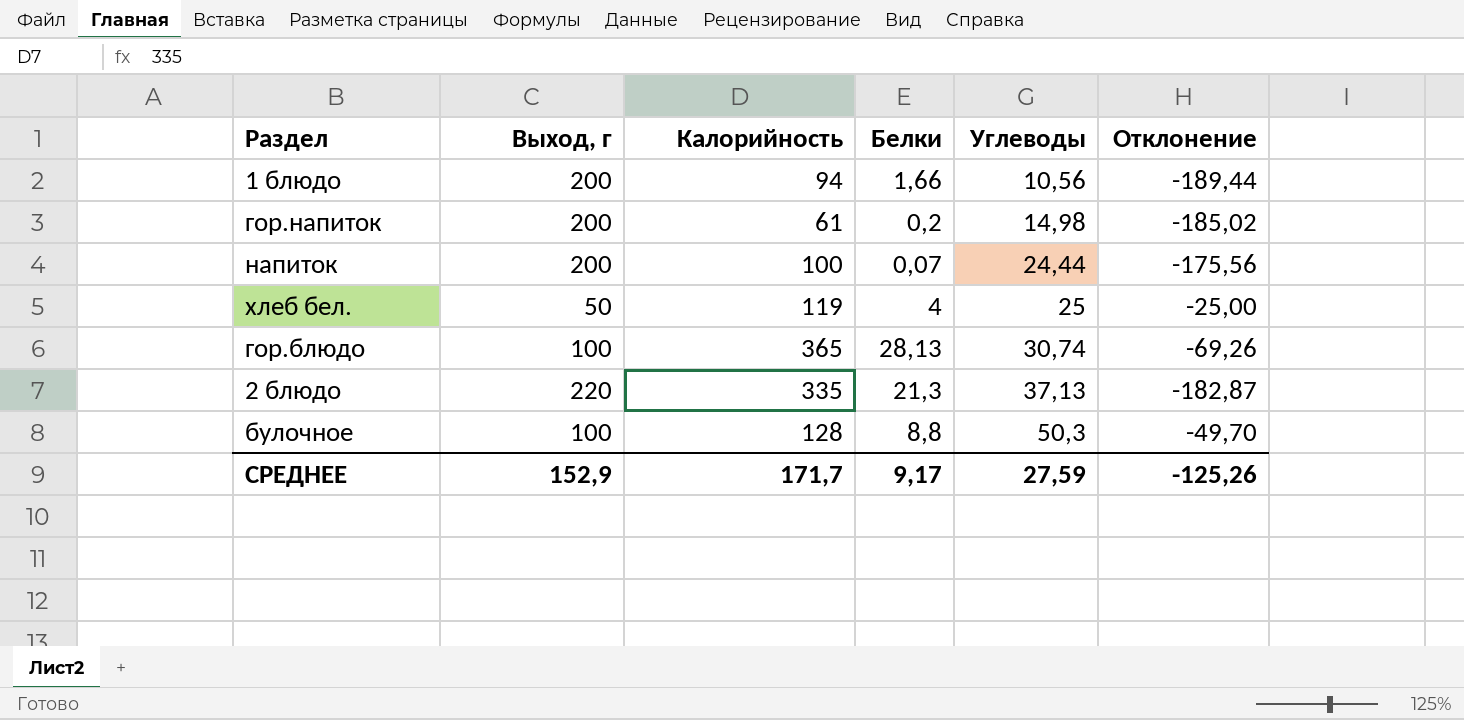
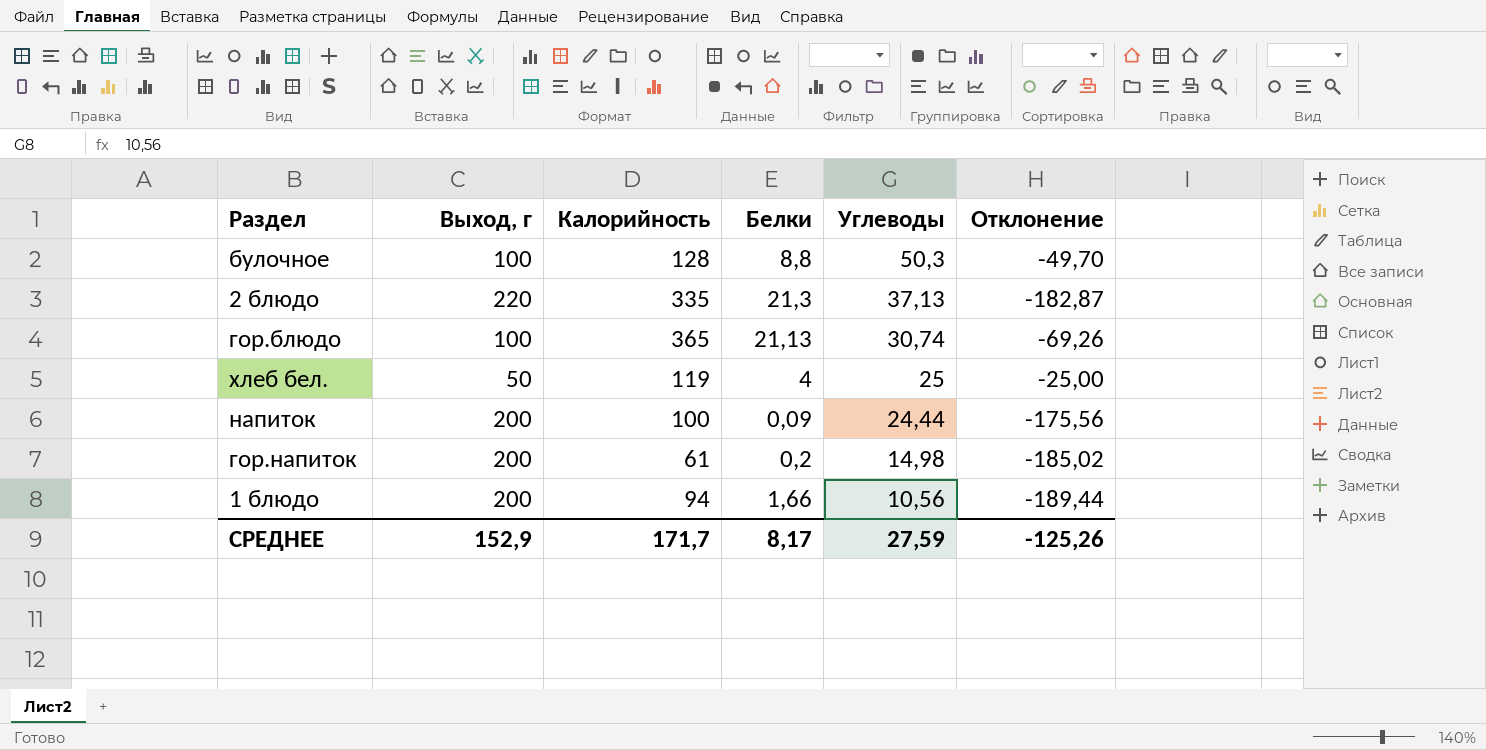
row order: Углеводы ascending -> Углеводы descending
гор.блюдо | Белки: 28,13 -> 21,13
напиток | Белки: 0,07 -> 0,09
СРЕДНЕЕ | Белки: 9,17 -> 8,17

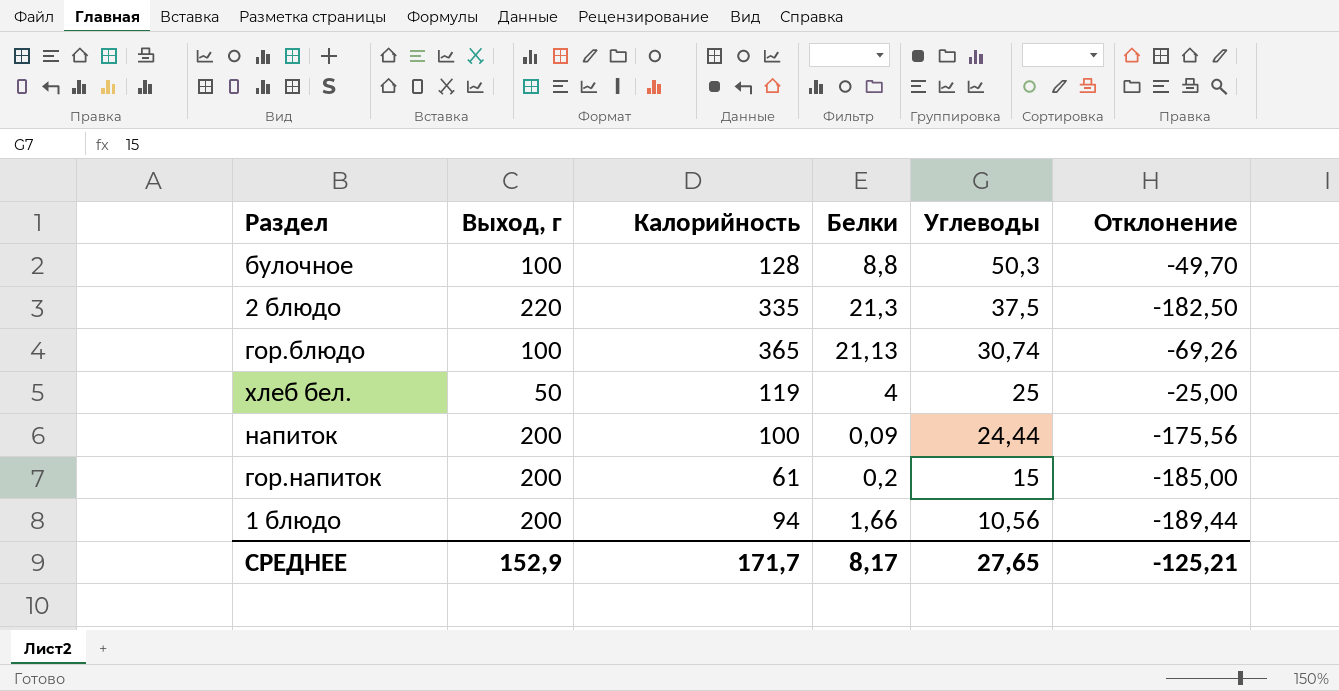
2 блюдо | Углеводы: 37,13 -> 37,5
2 блюдо | Отклонение: -182,87 -> -182,50
гор.напиток | Углеводы: 14,98 -> 15
гор.напиток | Отклонение: -185,02 -> -185,00
СРЕДНЕЕ | Углеводы: 27,59 -> 27,65
СРЕДНЕЕ | Отклонение: -125,26 -> -125,21

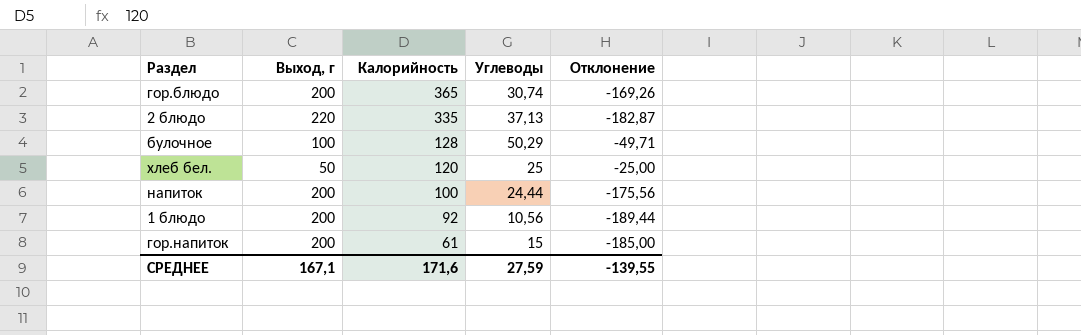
row order: Углеводы descending -> Калорийность descending
column Белки | position: 4 -> none
гор.блюдо | Выход, г: 100 -> 200
гор.блюдо | Отклонение: -69,26 -> -169,26
2 блюдо | Углеводы: 37,5 -> 37,13
2 блюдо | Отклонение: -182,50 -> -182,87
булочное | Углеводы: 50,3 -> 50,29
булочное | Отклонение: -49,70 -> -49,71
хлеб бел. | Калорийность: 119 -> 120
1 блюдо | Калорийность: 94 -> 92
СРЕДНЕЕ | Выход, г: 152,9 -> 167,1
СРЕДНЕЕ | Калорийность: 171,7 -> 171,6
СРЕДНЕЕ | Углеводы: 27,65 -> 27,59
СРЕДНЕЕ | Отклонение: -125,21 -> -139,55

